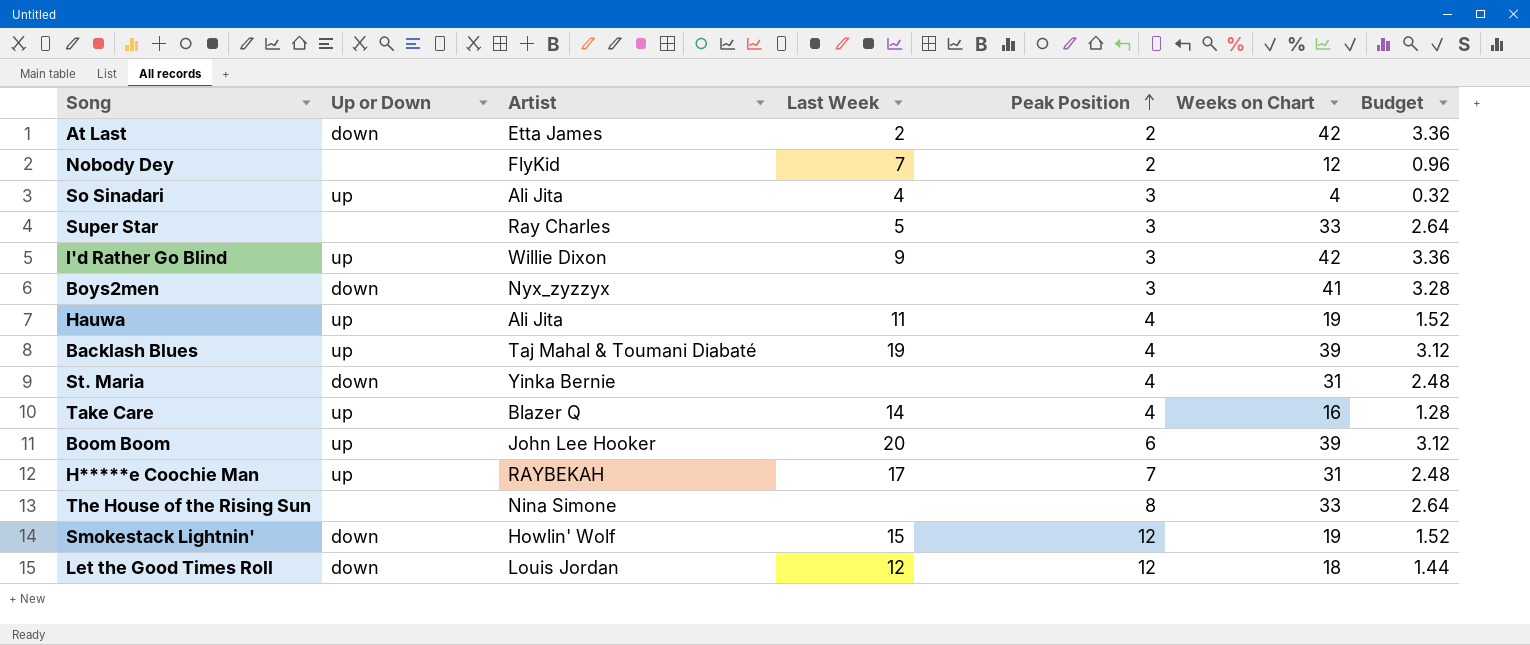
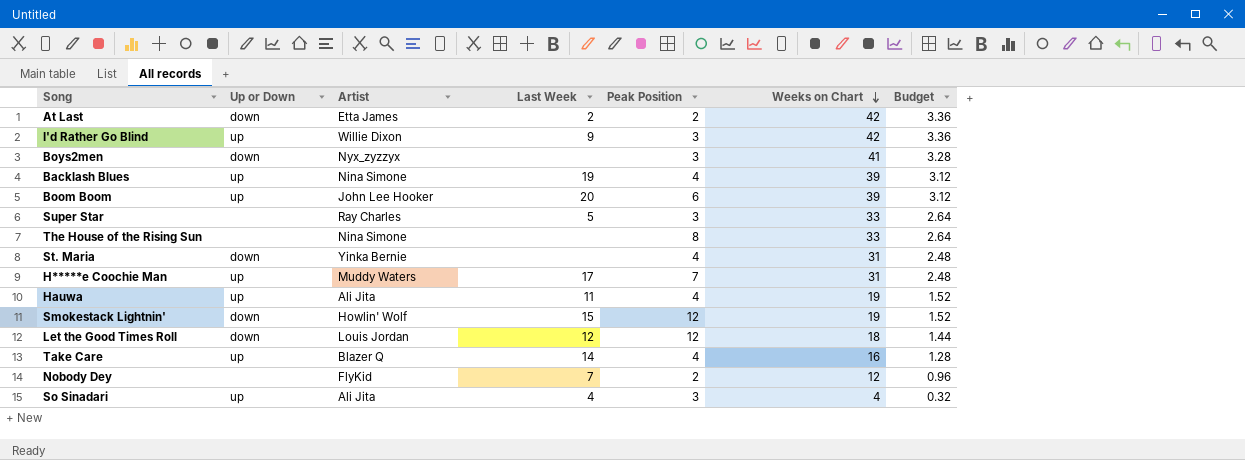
row order: Peak Position ascending -> Weeks on Chart descending
Backlash Blues | Artist: Taj Mahal & Toumani Diabaté -> Nina Simone
H*****e Coochie Man | Artist: RAYBEKAH -> Muddy Waters

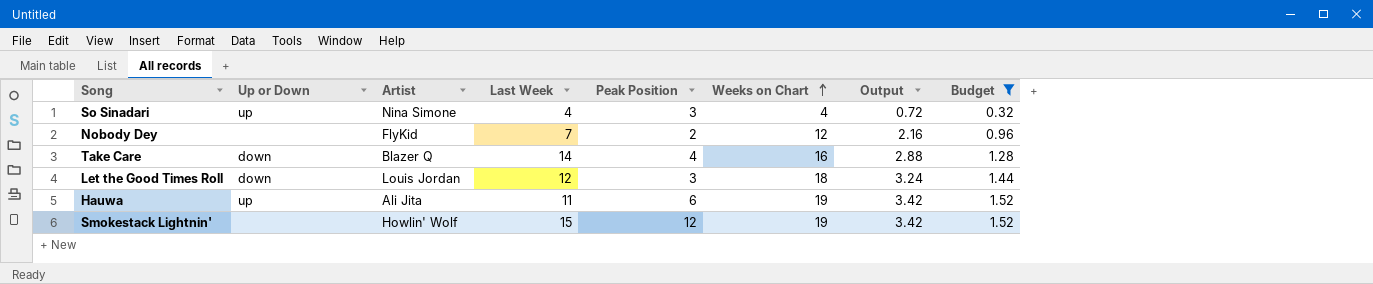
filter: none -> Budget <= 1.52
row order: Weeks on Chart descending -> Weeks on Chart ascending
column Output | formula: none -> [Weeks on Chart] * 0.18
So Sinadari | Artist: Ali Jita -> Nina Simone
Take Care | Up or Down: up -> down
Let the Good Times Roll | Peak Position: 12 -> 3
Hauwa | Peak Position: 4 -> 6
Smokestack Lightnin' | Up or Down: down -> none

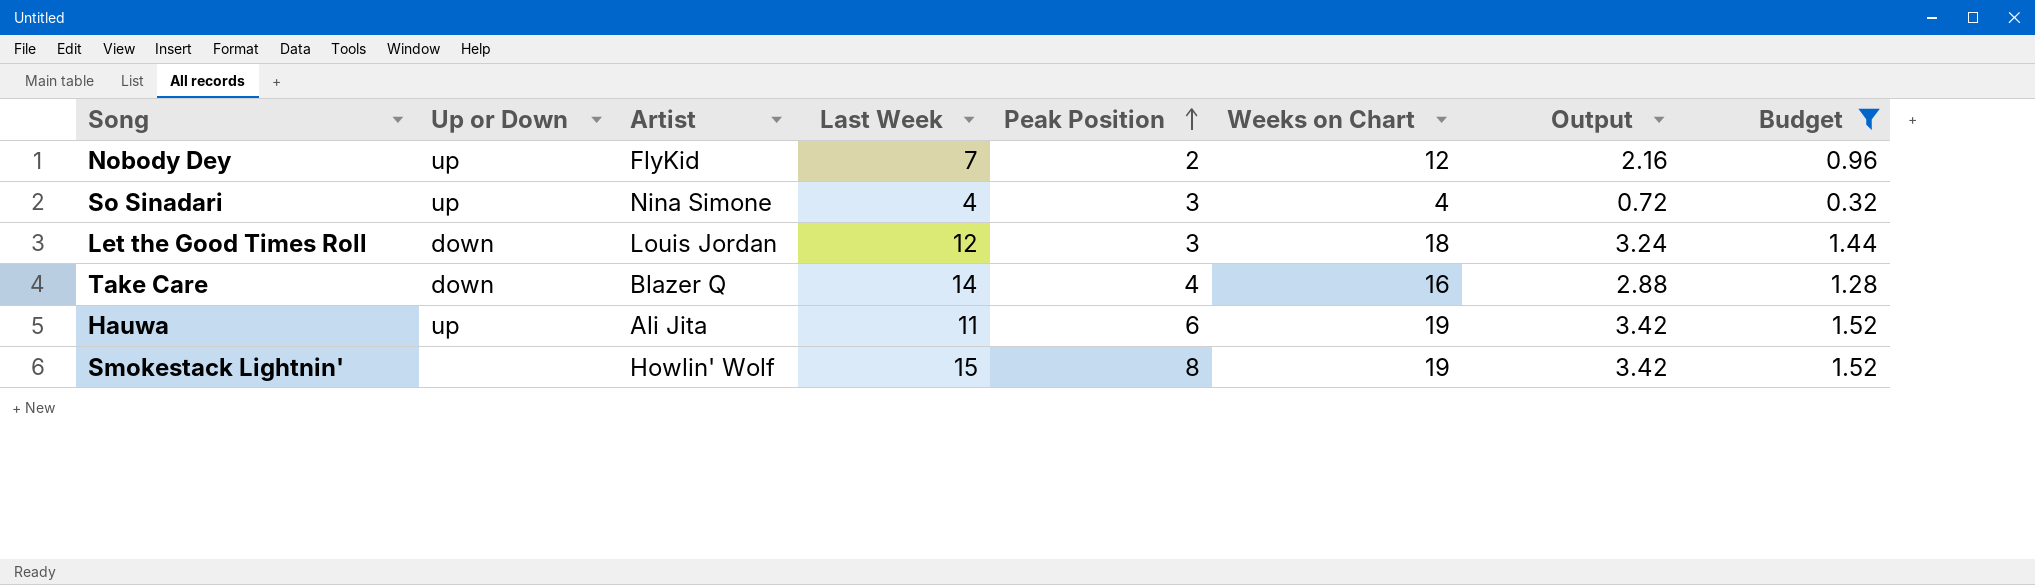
row order: Weeks on Chart ascending -> Peak Position ascending
Nobody Dey | Up or Down: none -> up
Smokestack Lightnin' | Peak Position: 12 -> 8

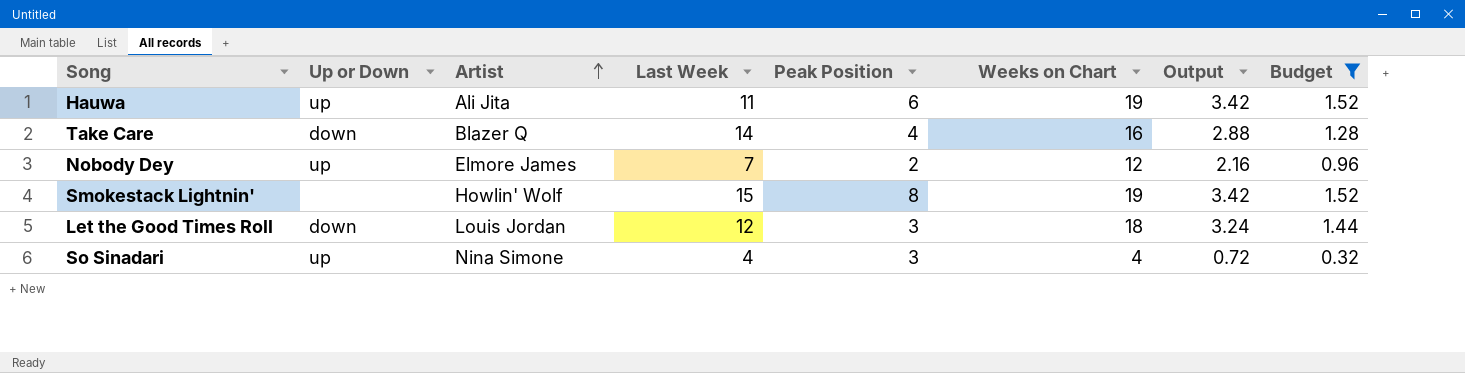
row order: Peak Position ascending -> Artist ascending
Nobody Dey | Artist: FlyKid -> Elmore James

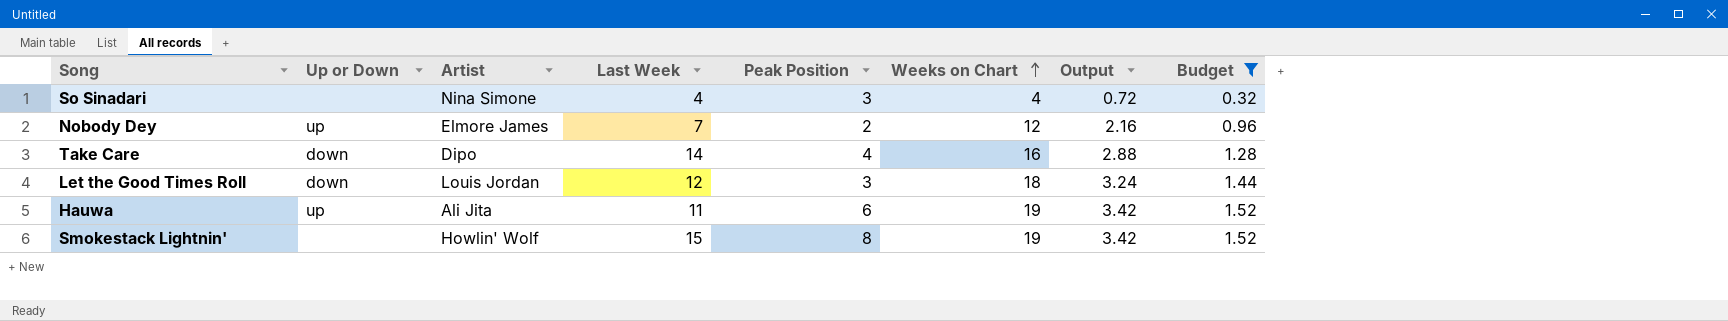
row order: Artist ascending -> Weeks on Chart ascending
So Sinadari | Up or Down: up -> none
Take Care | Artist: Blazer Q -> Dipo

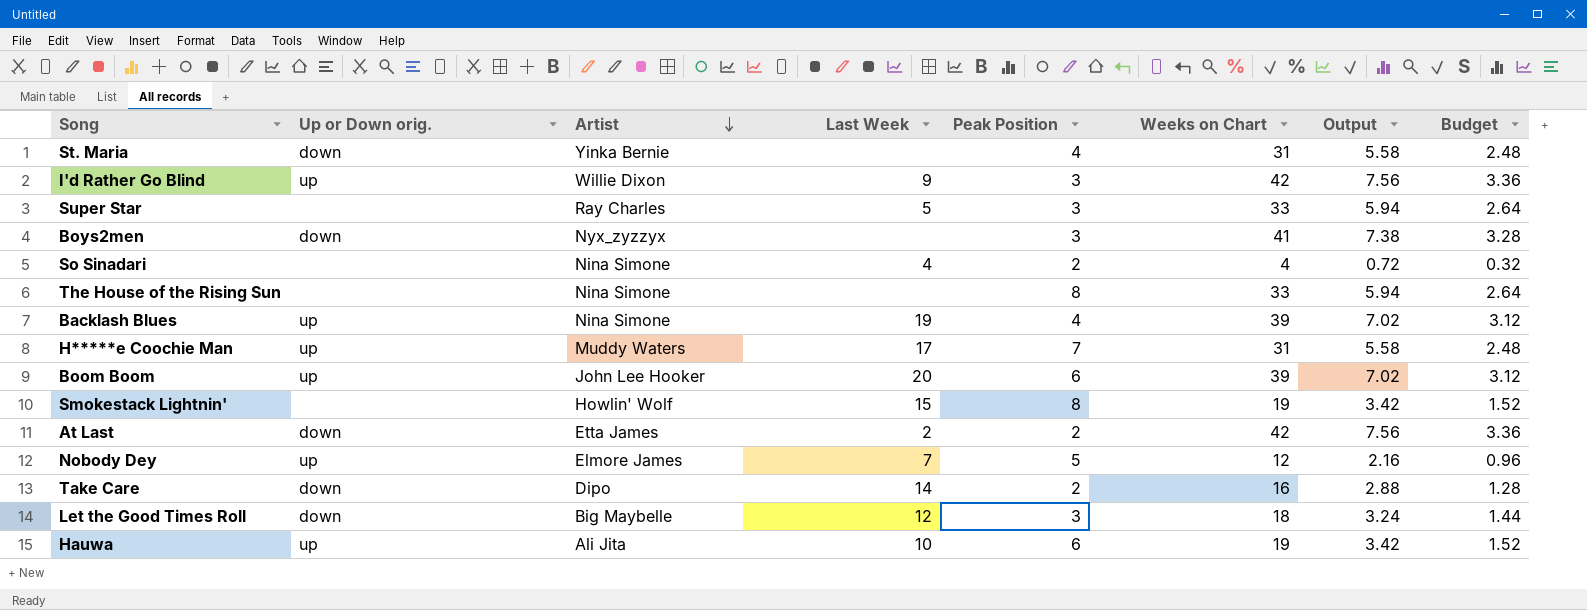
filter: Budget <= 1.52 -> none
row order: Weeks on Chart ascending -> Artist descending
column name: Up or Down -> Up or Down orig.
So Sinadari | Peak Position: 3 -> 2
Nobody Dey | Peak Position: 2 -> 5
Take Care | Peak Position: 4 -> 2
Let the Good Times Roll | Artist: Louis Jordan -> Big Maybelle
Hauwa | Last Week: 11 -> 10

